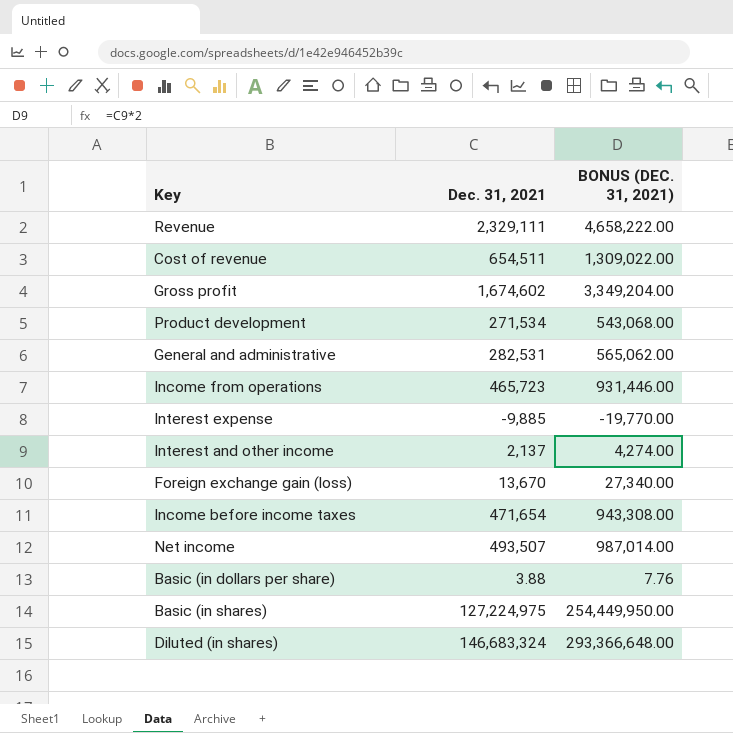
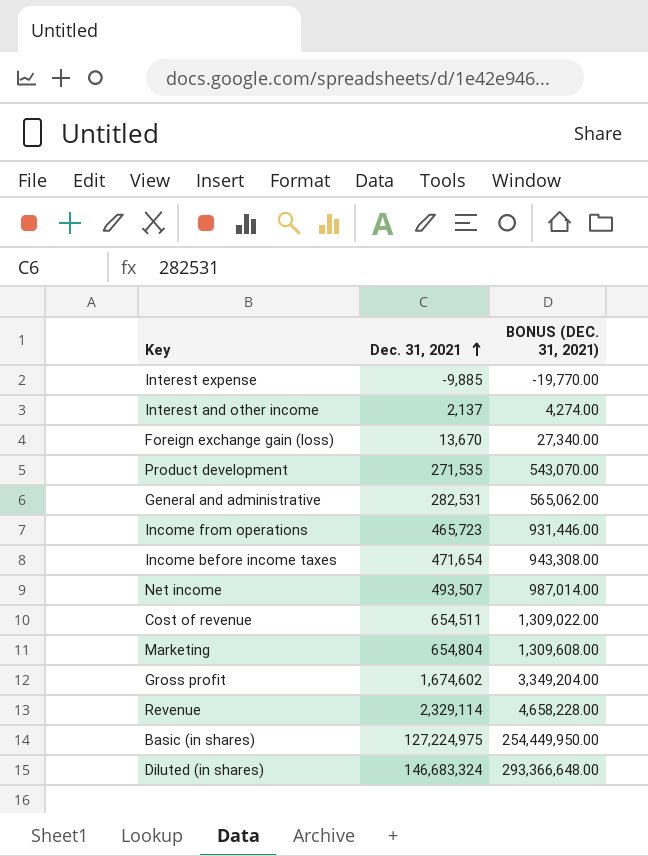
row order: none -> Dec. 31, 2021 ascending
row Basic (in dollars per share): 3.88 | 7.76 -> none
Product development | Dec. 31, 2021: 271,534 -> 271,535
Product development | BONUS (DEC. 31, 2021): 543,068.00 -> 543,070.00
row Marketing: none -> 654,804 | 1,309,608.00
Revenue | Dec. 31, 2021: 2,329,111 -> 2,329,114
Revenue | BONUS (DEC. 31, 2021): 4,658,222.00 -> 4,658,228.00

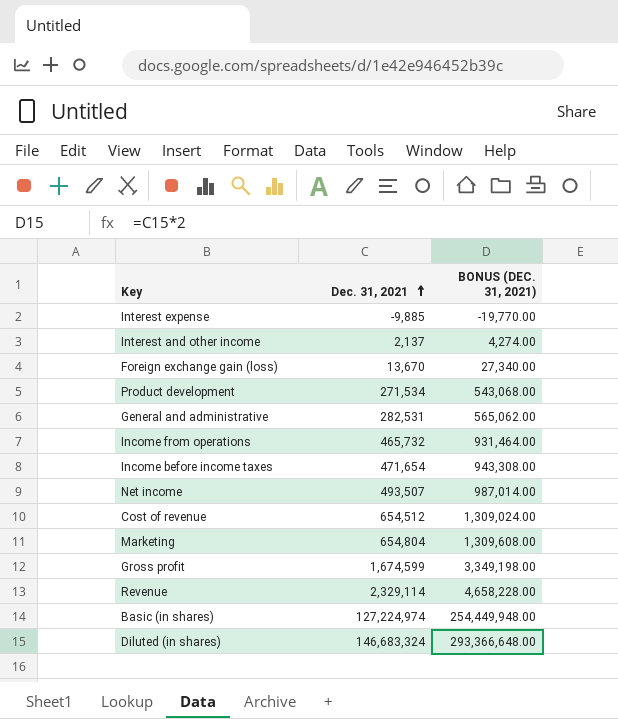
Product development | Dec. 31, 2021: 271,535 -> 271,534
Product development | BONUS (DEC. 31, 2021): 543,070.00 -> 543,068.00
Income from operations | Dec. 31, 2021: 465,723 -> 465,732
Income from operations | BONUS (DEC. 31, 2021): 931,446.00 -> 931,464.00
Cost of revenue | Dec. 31, 2021: 654,511 -> 654,512
Cost of revenue | BONUS (DEC. 31, 2021): 1,309,022.00 -> 1,309,024.00
Gross profit | Dec. 31, 2021: 1,674,602 -> 1,674,599
Gross profit | BONUS (DEC. 31, 2021): 3,349,204.00 -> 3,349,198.00
Basic (in shares) | Dec. 31, 2021: 127,224,975 -> 127,224,974
Basic (in shares) | BONUS (DEC. 31, 2021): 254,449,950.00 -> 254,449,948.00

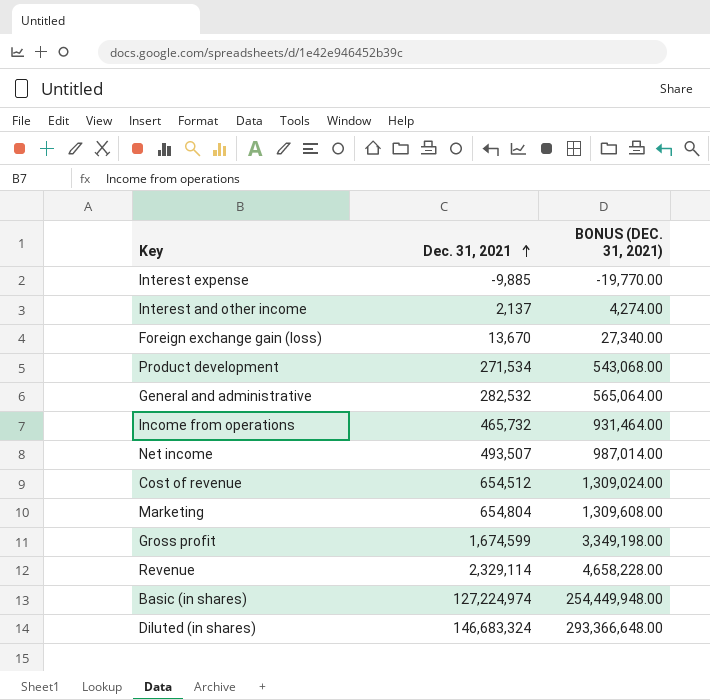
row Income before income taxes: 471,654 | 943,308.00 -> none
General and administrative | Dec. 31, 2021: 282,531 -> 282,532
General and administrative | BONUS (DEC. 31, 2021): 565,062.00 -> 565,064.00

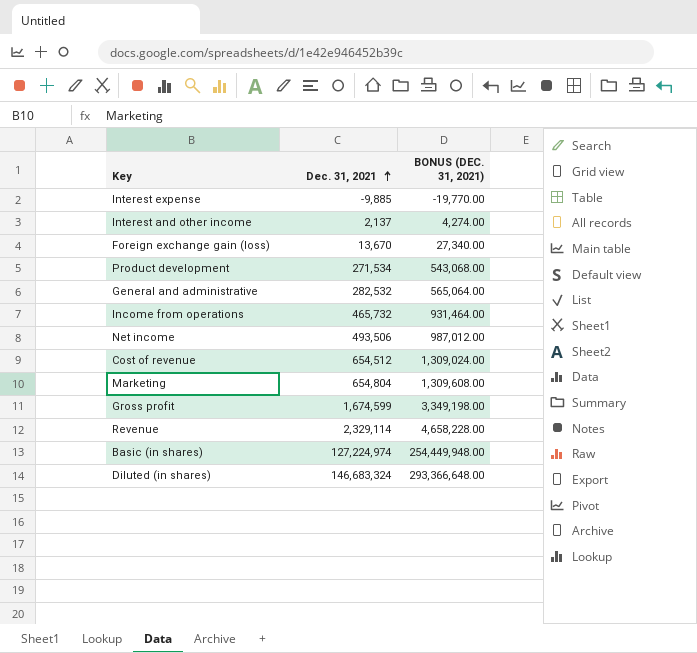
Net income | Dec. 31, 2021: 493,507 -> 493,506
Net income | BONUS (DEC. 31, 2021): 987,014.00 -> 987,012.00

